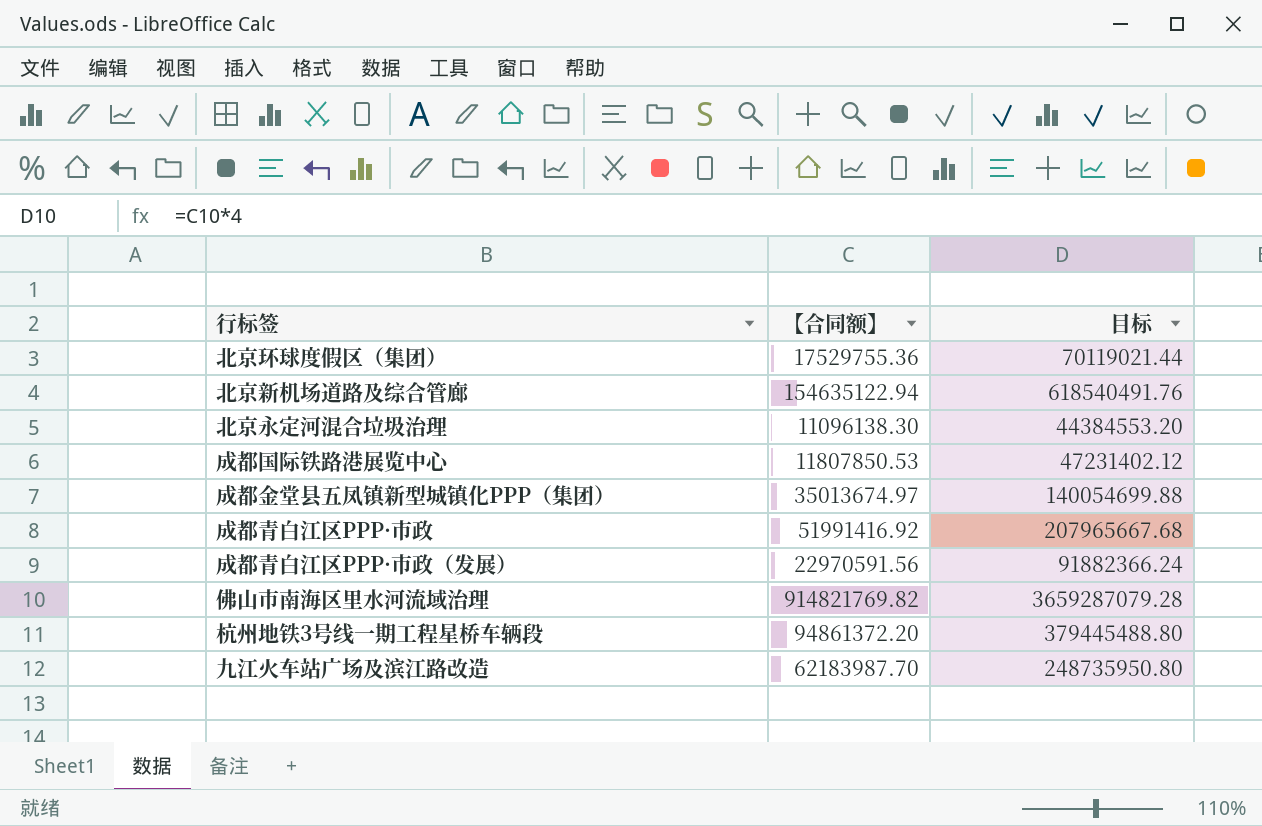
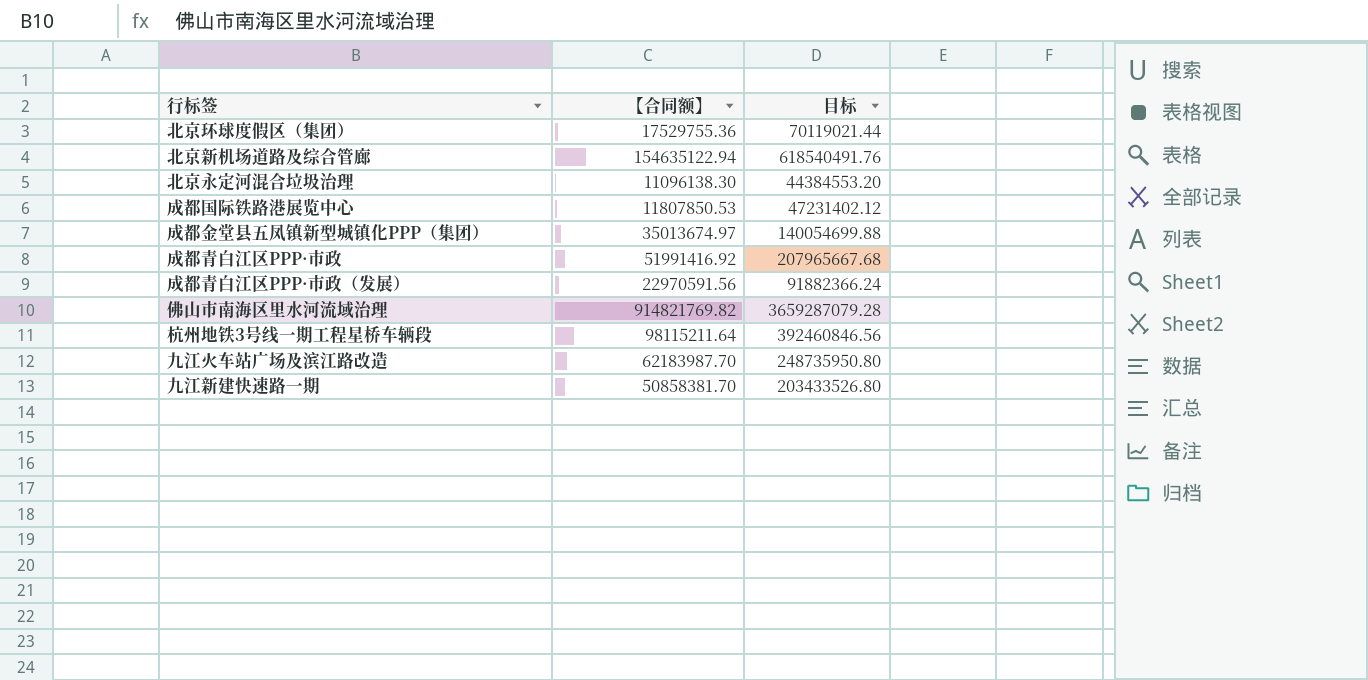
杭州地铁3号线一期工程星桥车辆段 | 【合同额】: 94861372.20 -> 98115211.64
杭州地铁3号线一期工程星桥车辆段 | 目标: 379445488.80 -> 392460846.56
row 九江新建快速路一期: none -> 50858381.70 | 203433526.80

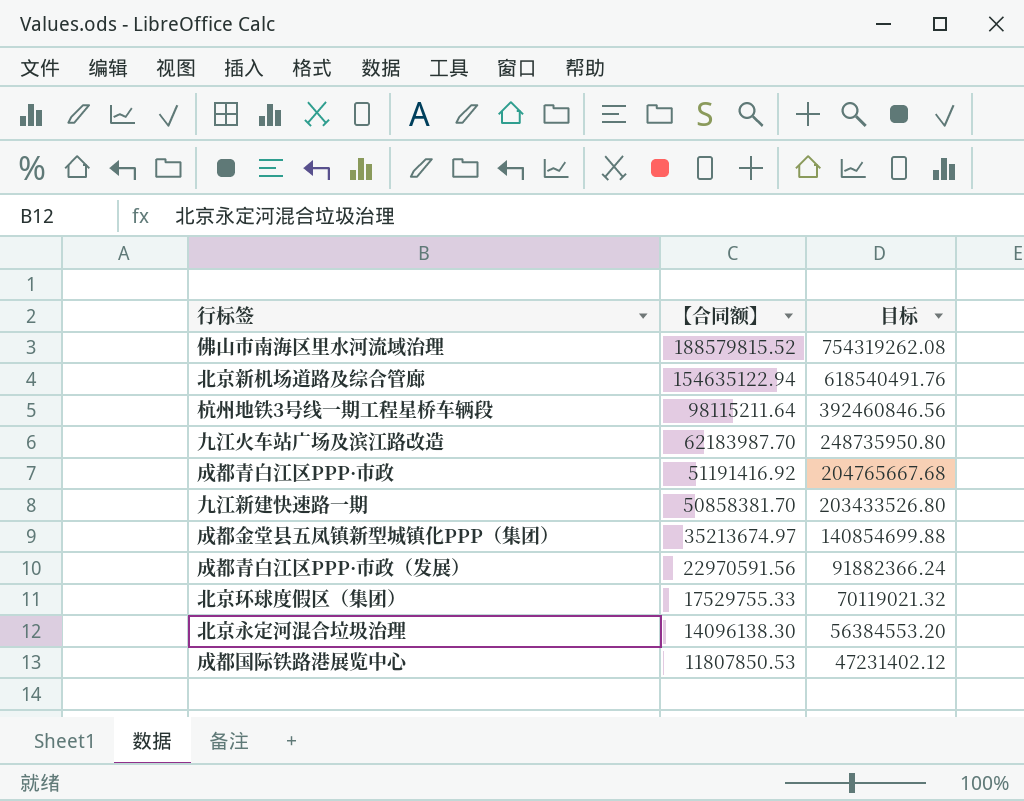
row order: none -> 【合同额】 descending
佛山市南海区里水河流域治理 | 【合同额】: 914821769.82 -> 188579815.52
佛山市南海区里水河流域治理 | 目标: 3659287079.28 -> 754319262.08
成都青白江区PPP·市政 | 【合同额】: 51991416.92 -> 51191416.92
成都青白江区PPP·市政 | 目标: 207965667.68 -> 204765667.68
成都金堂县五凤镇新型城镇化PPP（集团） | 【合同额】: 35013674.97 -> 35213674.97
成都金堂县五凤镇新型城镇化PPP（集团） | 目标: 140054699.88 -> 140854699.88
北京环球度假区（集团） | 【合同额】: 17529755.36 -> 17529755.33
北京环球度假区（集团） | 目标: 70119021.44 -> 70119021.32
北京永定河混合垃圾治理 | 【合同额】: 11096138.30 -> 14096138.30
北京永定河混合垃圾治理 | 目标: 44384553.20 -> 56384553.20

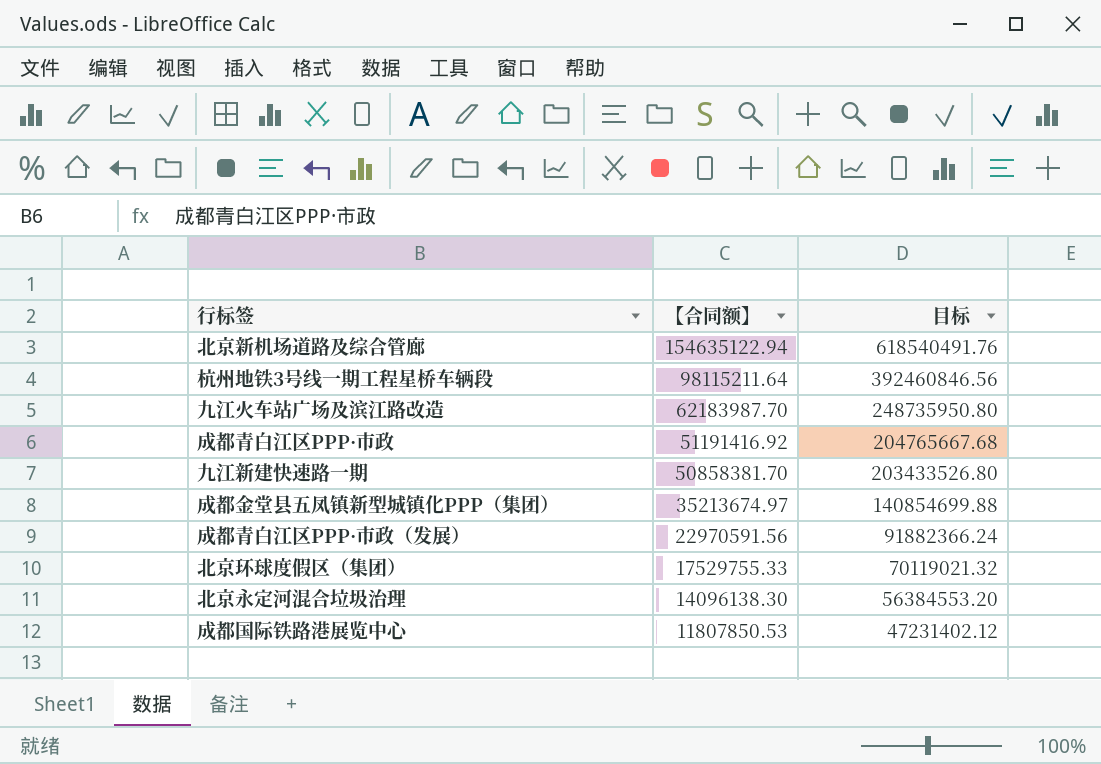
row 佛山市南海区里水河流域治理: 188579815.52 | 754319262.08 -> none

